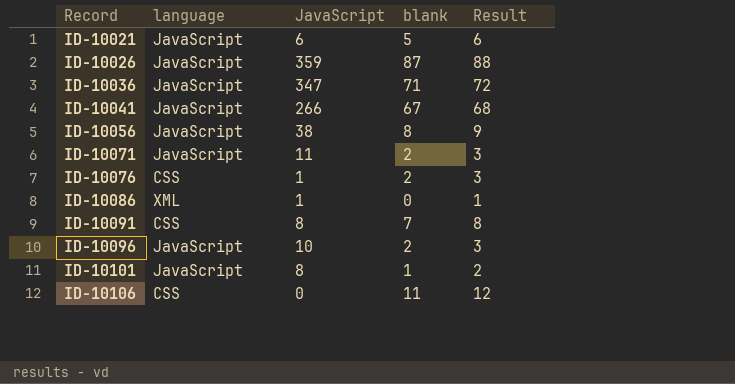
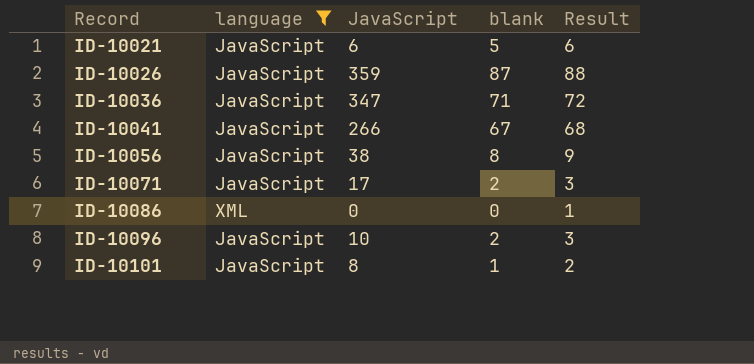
filter: none -> language != CSS
ID-10071 | JavaScript: 11 -> 17
ID-10086 | JavaScript: 1 -> 0

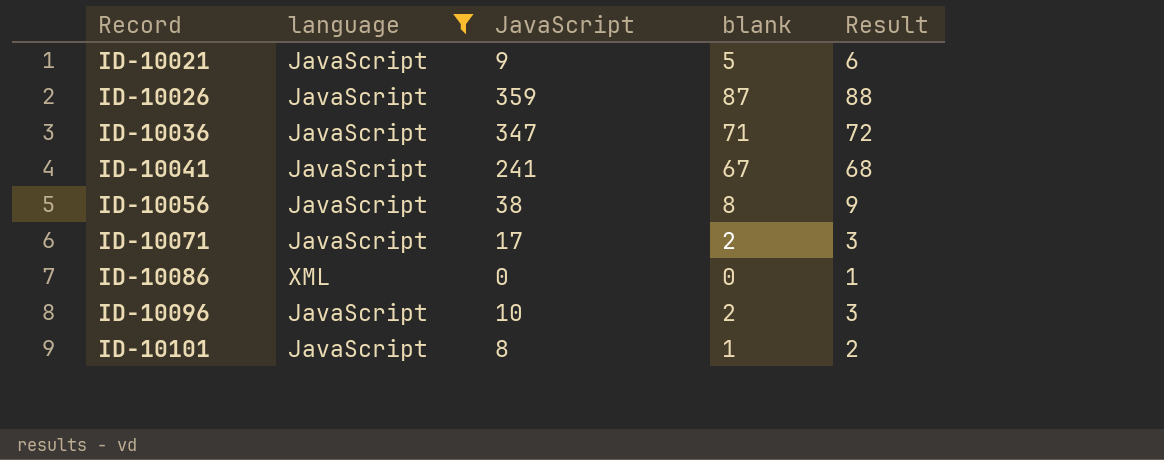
ID-10021 | JavaScript: 6 -> 9
ID-10041 | JavaScript: 266 -> 241

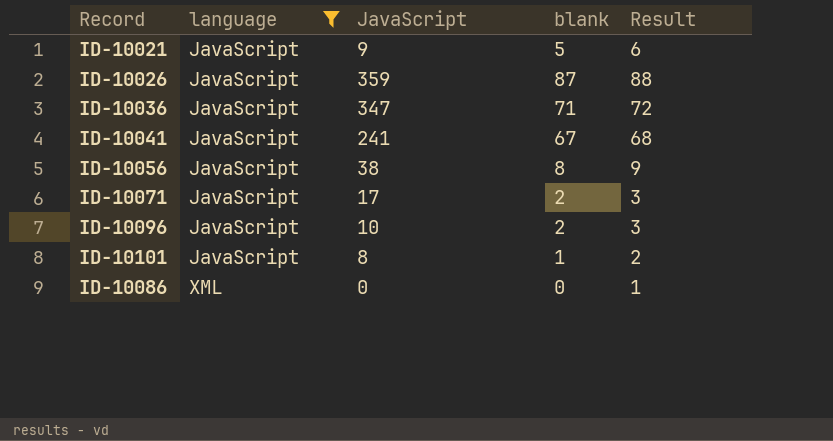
row order: Record ascending -> language ascending

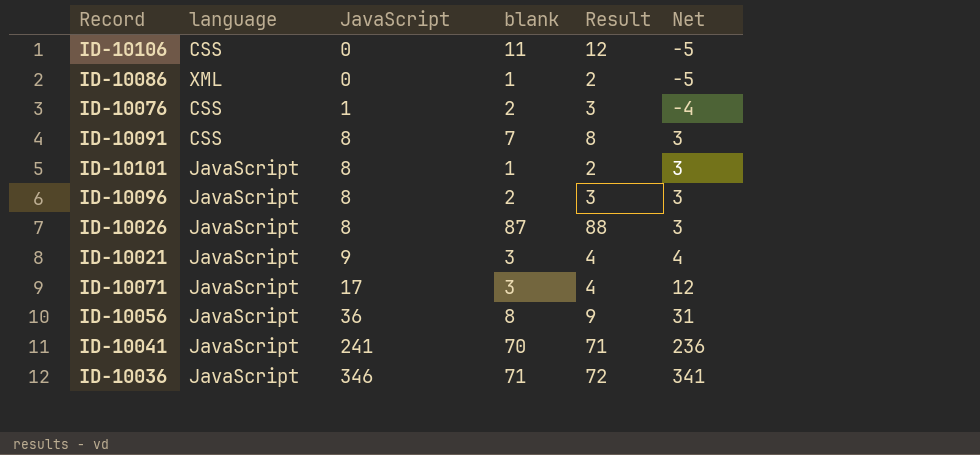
filter: language != CSS -> none
row order: language ascending -> JavaScript ascending
column Net | formula: none -> [JavaScript] - 5
ID-10086 | blank: 0 -> 1
ID-10086 | Result: 1 -> 2
ID-10096 | JavaScript: 10 -> 8
ID-10026 | JavaScript: 359 -> 8
ID-10021 | blank: 5 -> 3
ID-10021 | Result: 6 -> 4
ID-10071 | blank: 2 -> 3
ID-10071 | Result: 3 -> 4
ID-10056 | JavaScript: 38 -> 36
ID-10041 | blank: 67 -> 70
ID-10041 | Result: 68 -> 71
ID-10036 | JavaScript: 347 -> 346

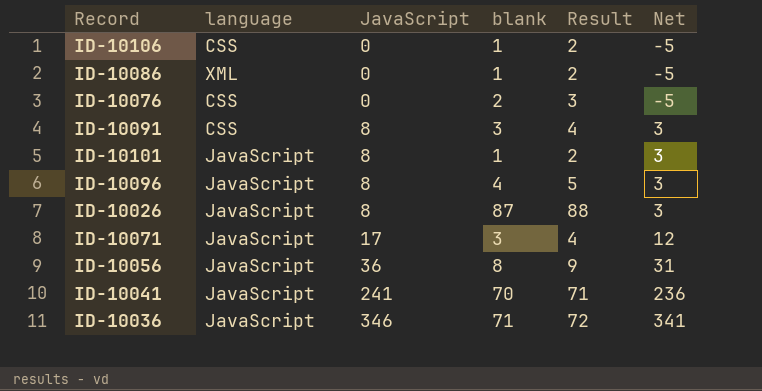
row ID-10021: JavaScript | 9 | 3 | 4 | 4 -> none
ID-10106 | blank: 11 -> 1
ID-10106 | Result: 12 -> 2
ID-10076 | JavaScript: 1 -> 0
ID-10076 | Net: -4 -> -5
ID-10091 | blank: 7 -> 3
ID-10091 | Result: 8 -> 4
ID-10096 | blank: 2 -> 4
ID-10096 | Result: 3 -> 5

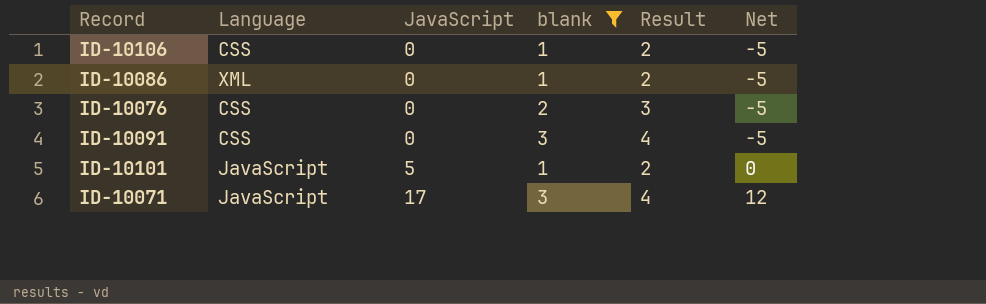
filter: none -> blank <= 3
column name: language -> Language
ID-10091 | JavaScript: 8 -> 0
ID-10091 | Net: 3 -> -5
ID-10101 | JavaScript: 8 -> 5
ID-10101 | Net: 3 -> 0

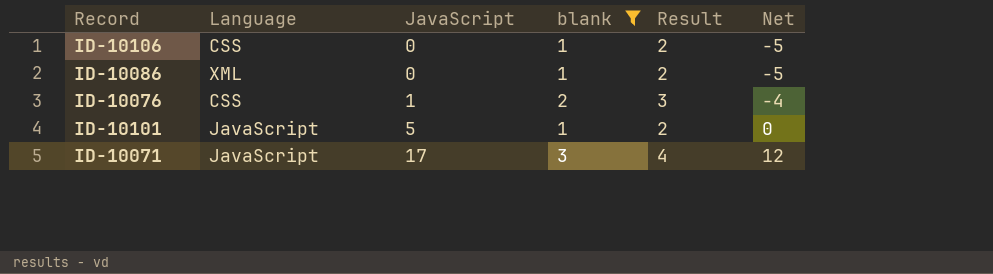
row ID-10091: CSS | 0 | 3 | 4 | -5 -> none
ID-10076 | JavaScript: 0 -> 1
ID-10076 | Net: -5 -> -4

